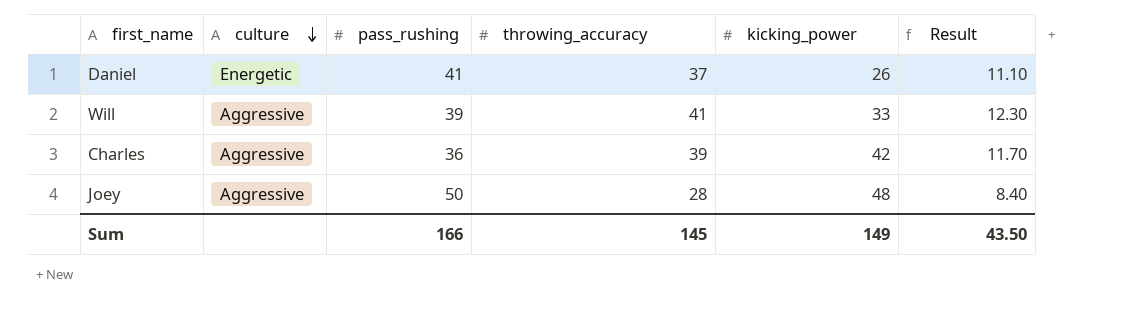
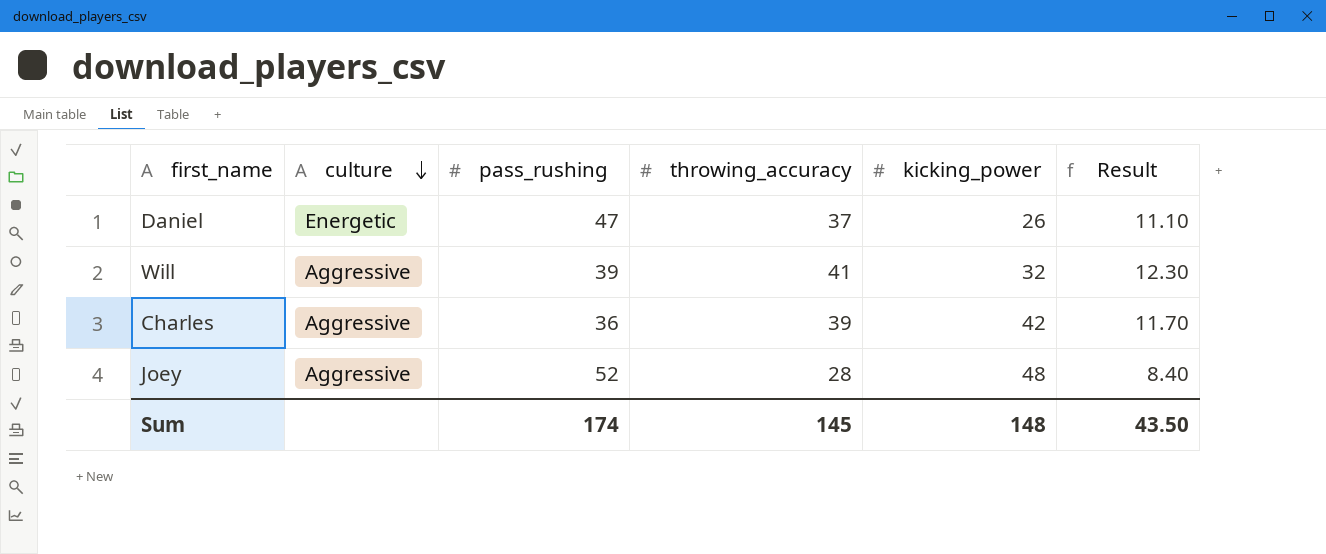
Daniel | pass_rushing: 41 -> 47
Will | kicking_power: 33 -> 32
Joey | pass_rushing: 50 -> 52
Sum | pass_rushing: 166 -> 174
Sum | kicking_power: 149 -> 148

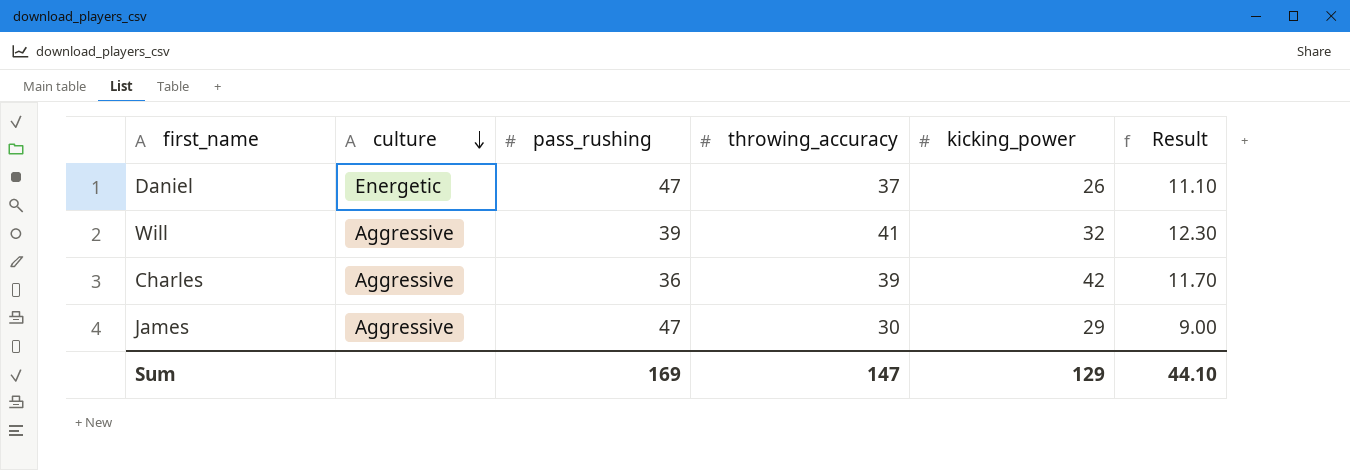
row Joey: Aggressive | 52 | 28 | 48 | 8.40 -> none
row James: none -> Aggressive | 47 | 30 | 29 | 9.00
Sum | pass_rushing: 174 -> 169
Sum | throwing_accuracy: 145 -> 147
Sum | kicking_power: 148 -> 129
Sum | Result: 43.50 -> 44.10

